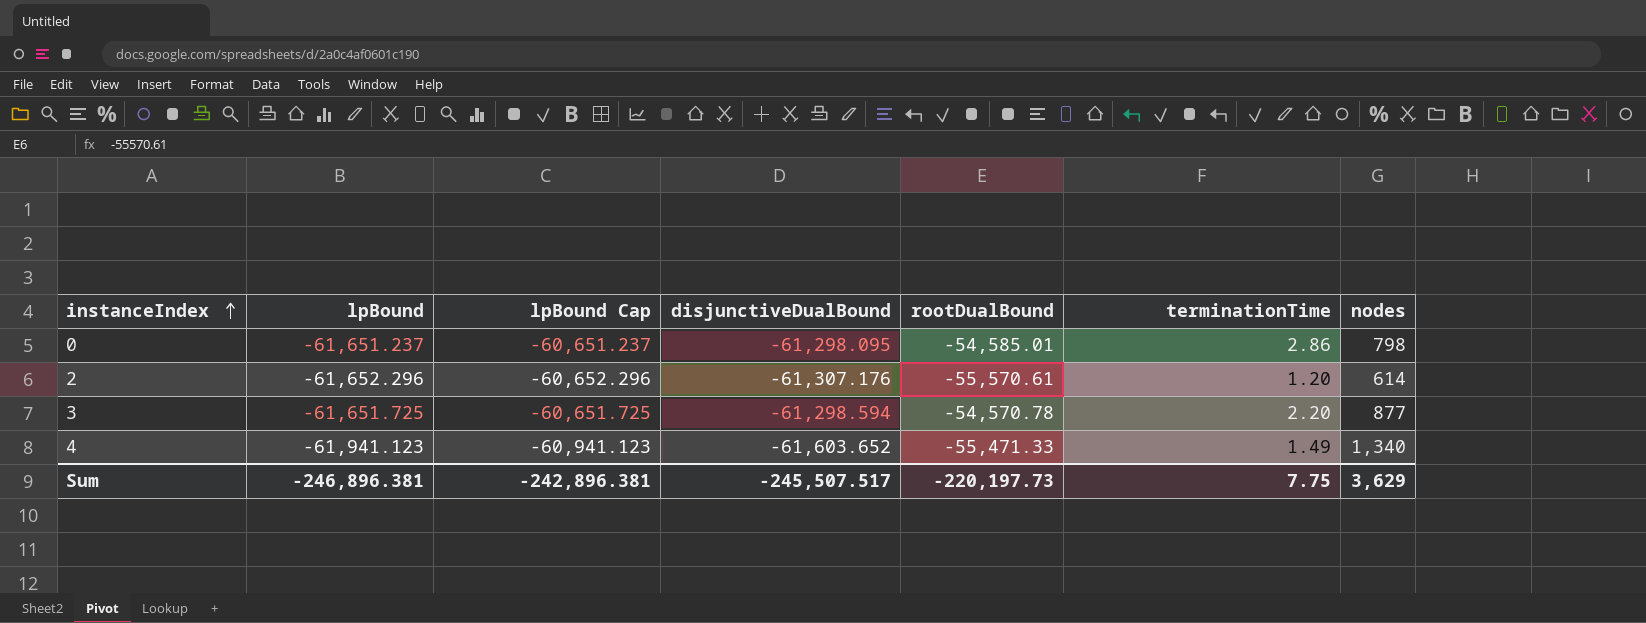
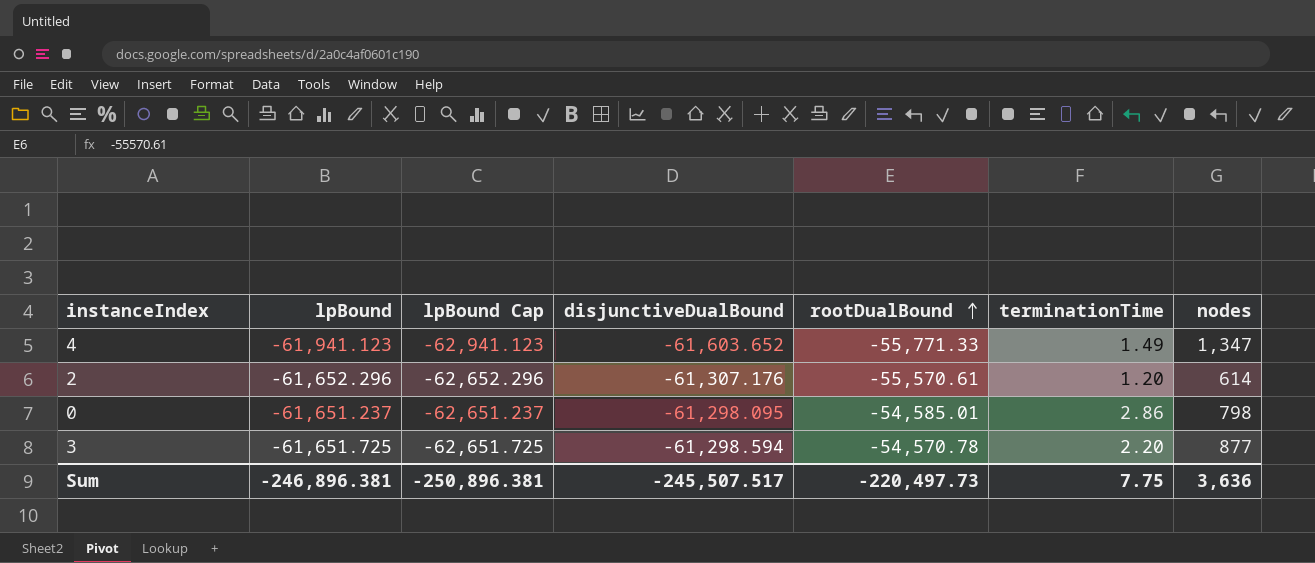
row order: instanceIndex ascending -> rootDualBound ascending
column lpBound Cap | formula: [lpBound] + 1000 -> [lpBound] - 1000
4 | rootDualBound: -55,471.33 -> -55,771.33
4 | nodes: 1,340 -> 1,347
Sum | lpBound Cap: -242,896.381 -> -250,896.381
Sum | rootDualBound: -220,197.73 -> -220,497.73
Sum | nodes: 3,629 -> 3,636

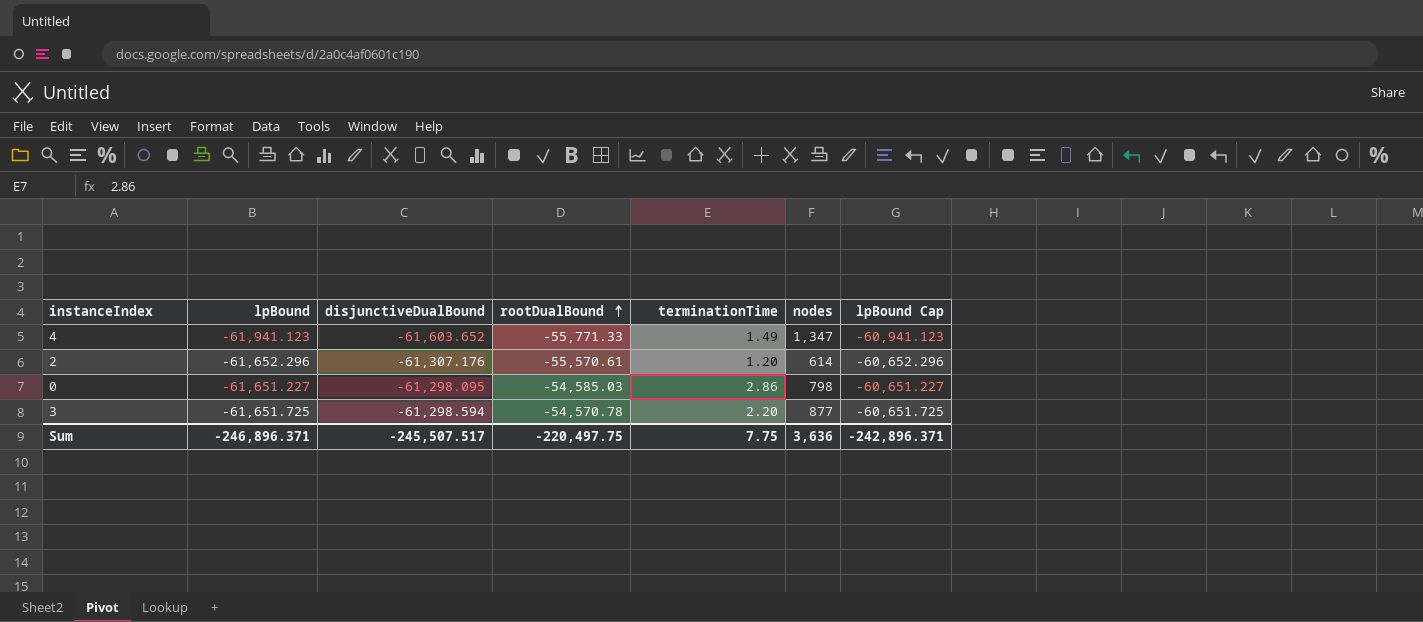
column lpBound Cap | formula: [lpBound] - 1000 -> [lpBound] + 1000
column lpBound Cap | position: 3 -> 7
0 | lpBound: -61,651.237 -> -61,651.227
0 | rootDualBound: -54,585.01 -> -54,585.03
Sum | lpBound: -246,896.381 -> -246,896.371
Sum | rootDualBound: -220,497.73 -> -220,497.75
Sum | lpBound Cap: -250,896.381 -> -242,896.371

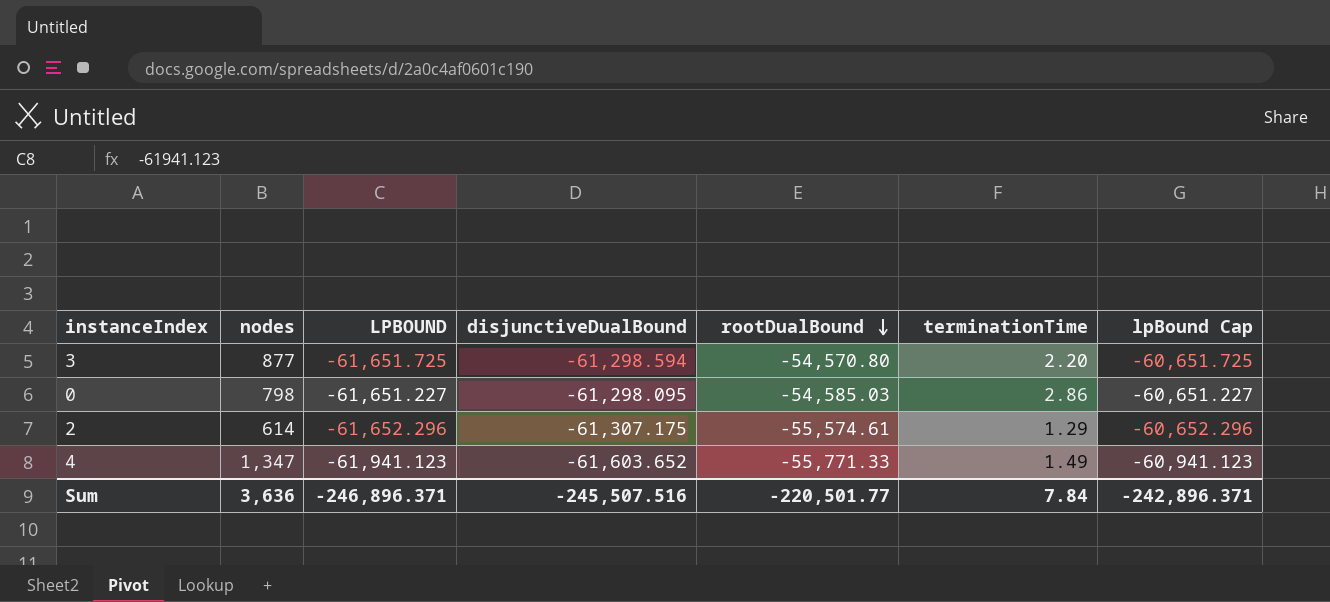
row order: rootDualBound ascending -> rootDualBound descending
column nodes | position: 6 -> 2
column name: lpBound -> LPBOUND
3 | rootDualBound: -54,570.78 -> -54,570.80
2 | disjunctiveDualBound: -61,307.176 -> -61,307.175
2 | rootDualBound: -55,570.61 -> -55,574.61
2 | terminationTime: 1.20 -> 1.29
Sum | disjunctiveDualBound: -245,507.517 -> -245,507.516
Sum | rootDualBound: -220,497.75 -> -220,501.77
Sum | terminationTime: 7.75 -> 7.84

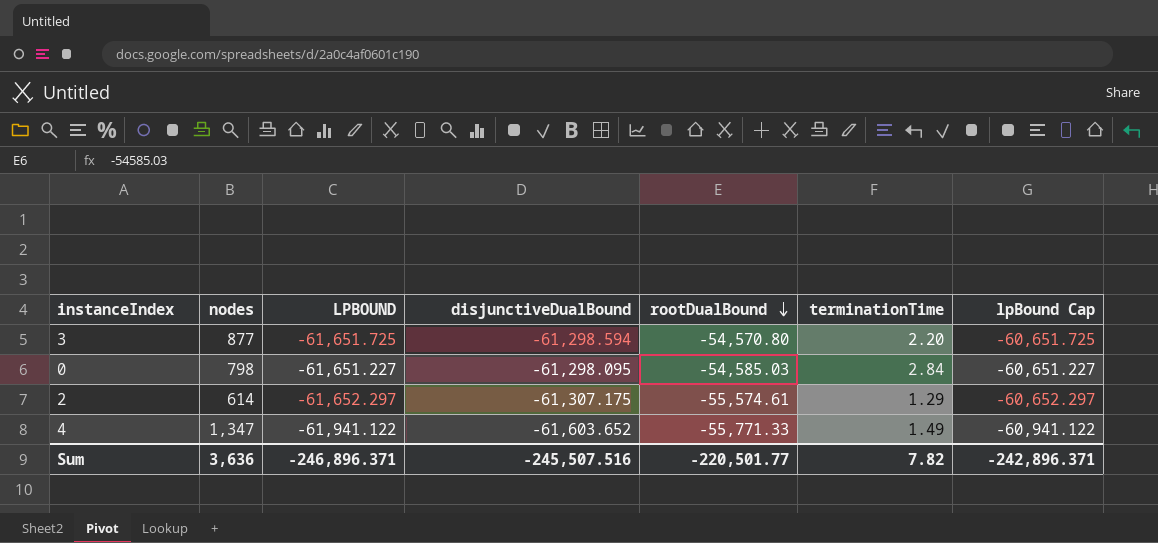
0 | terminationTime: 2.86 -> 2.84
2 | LPBOUND: -61,652.296 -> -61,652.297
2 | lpBound Cap: -60,652.296 -> -60,652.297
4 | LPBOUND: -61,941.123 -> -61,941.122
4 | lpBound Cap: -60,941.123 -> -60,941.122
Sum | terminationTime: 7.84 -> 7.82

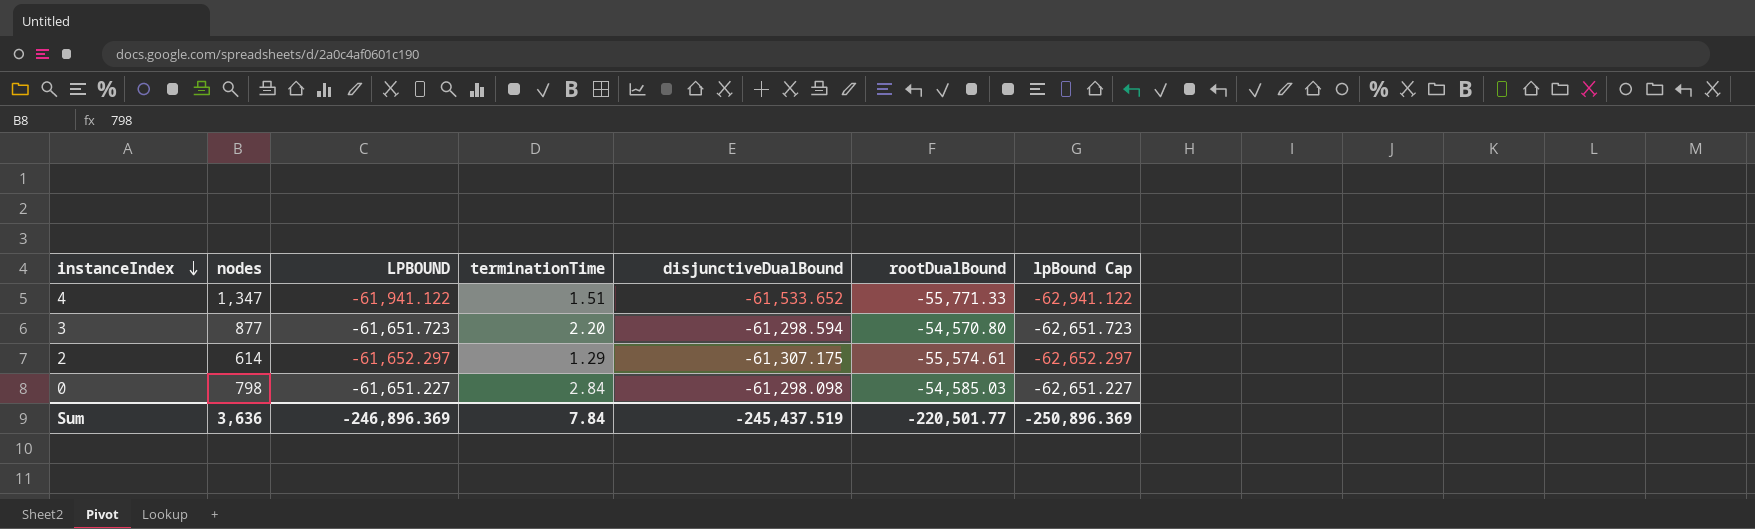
row order: rootDualBound descending -> instanceIndex descending
column terminationTime | position: 6 -> 4
column lpBound Cap | formula: [LPBOUND] + 1000 -> [LPBOUND] - 1000
4 | terminationTime: 1.49 -> 1.51
4 | disjunctiveDualBound: -61,603.652 -> -61,533.652
3 | LPBOUND: -61,651.725 -> -61,651.723
0 | disjunctiveDualBound: -61,298.095 -> -61,298.098
Sum | LPBOUND: -246,896.371 -> -246,896.369
Sum | terminationTime: 7.82 -> 7.84
Sum | disjunctiveDualBound: -245,507.516 -> -245,437.519
Sum | lpBound Cap: -242,896.371 -> -250,896.369

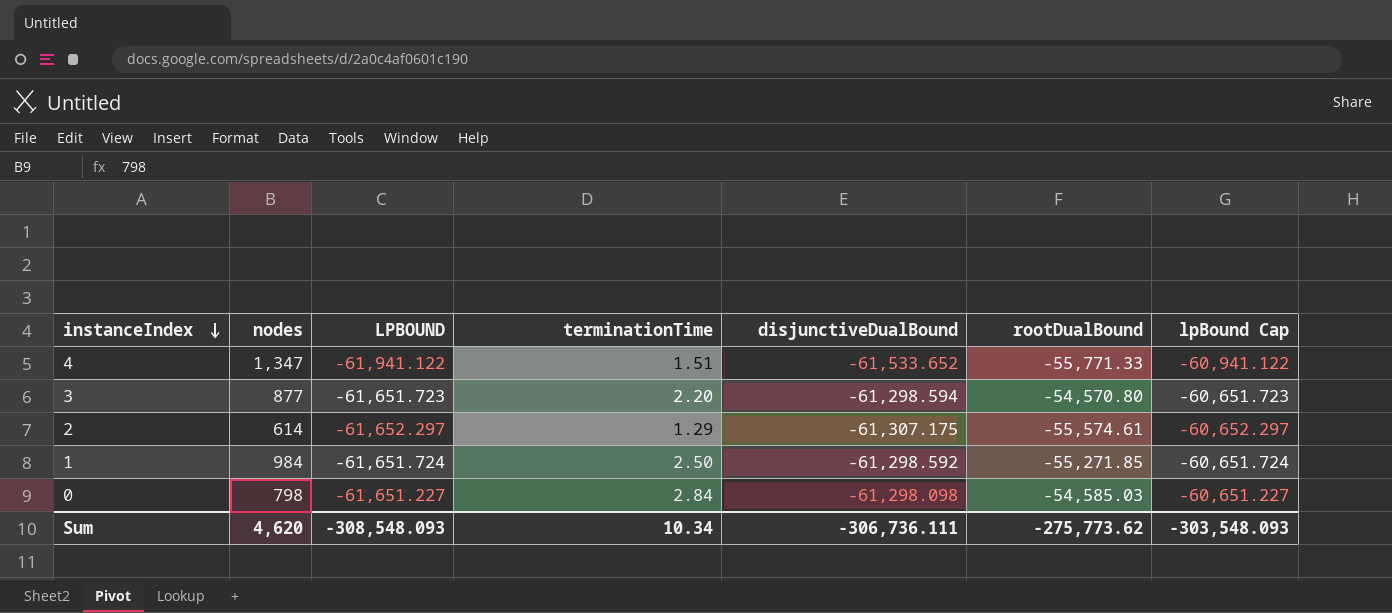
column lpBound Cap | formula: [LPBOUND] - 1000 -> [LPBOUND] + 1000
row 1: none -> 984 | -61,651.724 | 2.50 | -61,298.592 | -55,271.85 | -60,651.724
Sum | nodes: 3,636 -> 4,620
Sum | LPBOUND: -246,896.369 -> -308,548.093
Sum | terminationTime: 7.84 -> 10.34
Sum | disjunctiveDualBound: -245,437.519 -> -306,736.111
Sum | rootDualBound: -220,501.77 -> -275,773.62
Sum | lpBound Cap: -250,896.369 -> -303,548.093

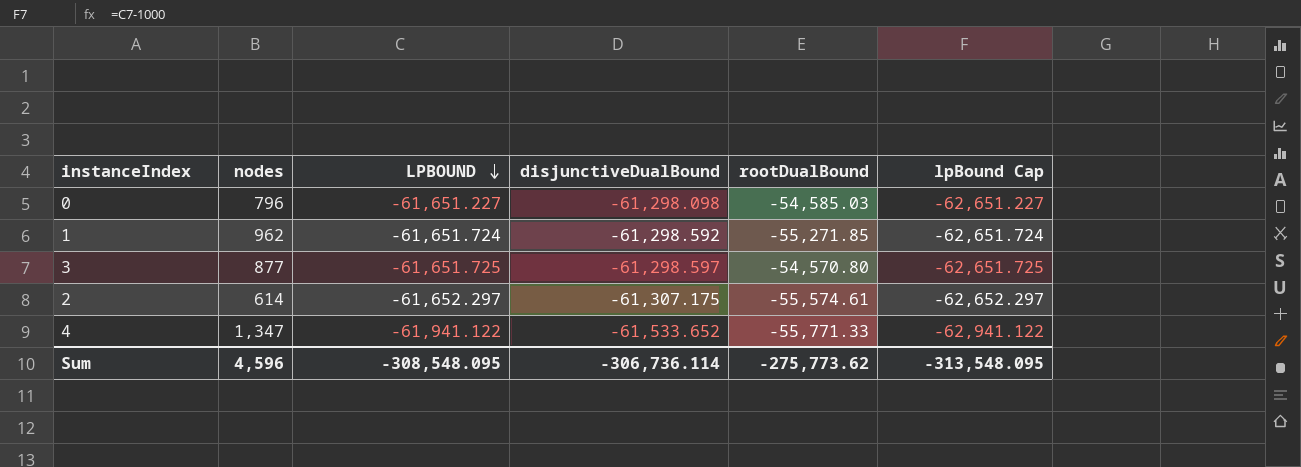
row order: instanceIndex descending -> LPBOUND descending
column terminationTime | position: 4 -> none
column lpBound Cap | formula: [LPBOUND] + 1000 -> [LPBOUND] - 1000
0 | nodes: 798 -> 796
1 | nodes: 984 -> 962
3 | LPBOUND: -61,651.723 -> -61,651.725
3 | disjunctiveDualBound: -61,298.594 -> -61,298.597
Sum | nodes: 4,620 -> 4,596
Sum | LPBOUND: -308,548.093 -> -308,548.095
Sum | disjunctiveDualBound: -306,736.111 -> -306,736.114
Sum | lpBound Cap: -303,548.093 -> -313,548.095

